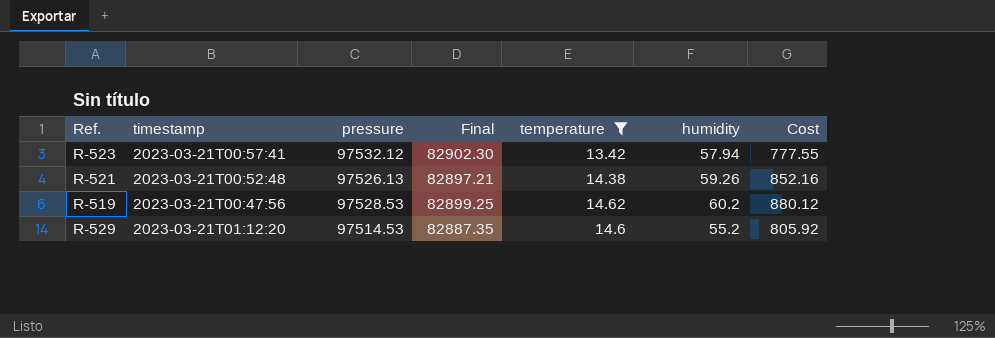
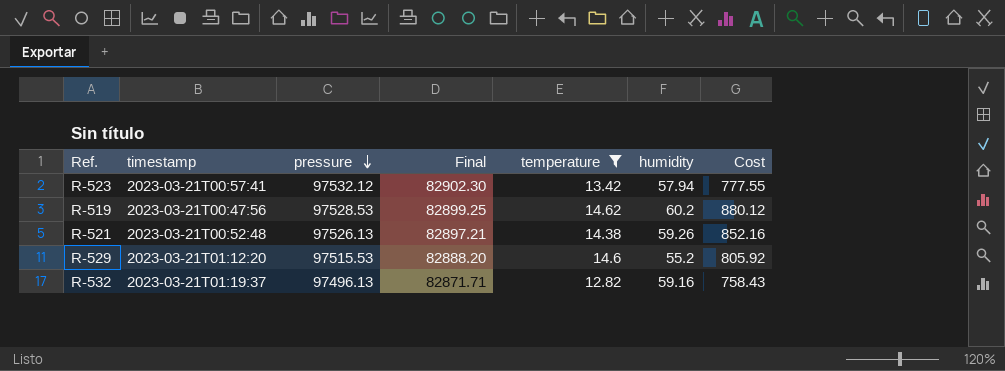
row order: none -> pressure descending
R-529 | pressure: 97514.53 -> 97515.53
R-529 | Final: 82887.35 -> 82888.20
row R-532: none -> 2023-03-21T01:19:37 | 97496.13 | 82871.71 | 12.82 | 59.16 | 758.43

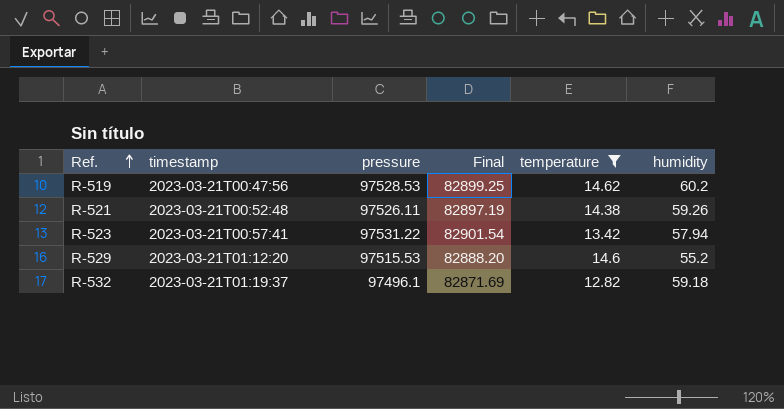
row order: pressure descending -> Ref. ascending
column Cost | formula: [temperature] * [humidity] -> none
R-521 | pressure: 97526.13 -> 97526.11
R-521 | Final: 82897.21 -> 82897.19
R-523 | pressure: 97532.12 -> 97531.22
R-523 | Final: 82902.30 -> 82901.54
R-532 | pressure: 97496.13 -> 97496.1
R-532 | Final: 82871.71 -> 82871.69
R-532 | humidity: 59.16 -> 59.18

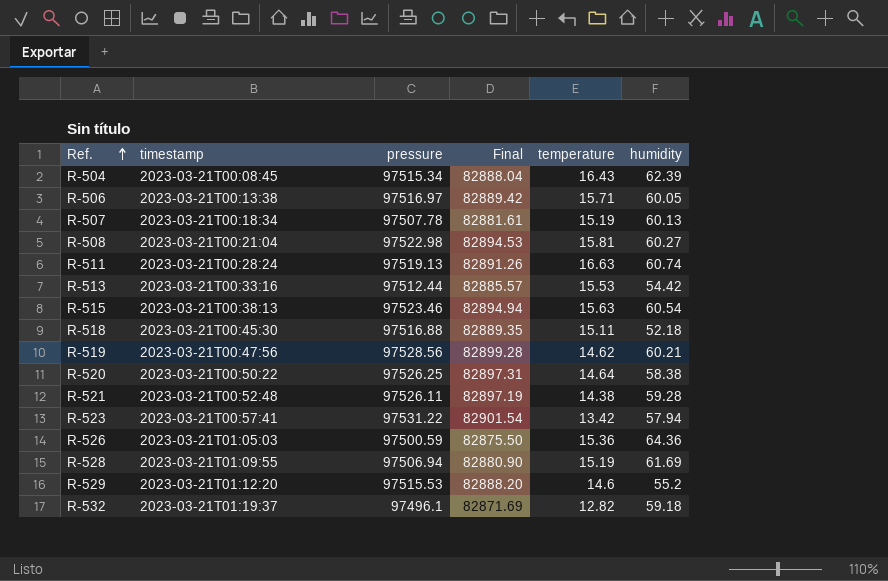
filter: temperature <= 14.62 -> none
R-519 | pressure: 97528.53 -> 97528.56
R-519 | Final: 82899.25 -> 82899.28
R-519 | humidity: 60.2 -> 60.21
R-521 | humidity: 59.26 -> 59.28

